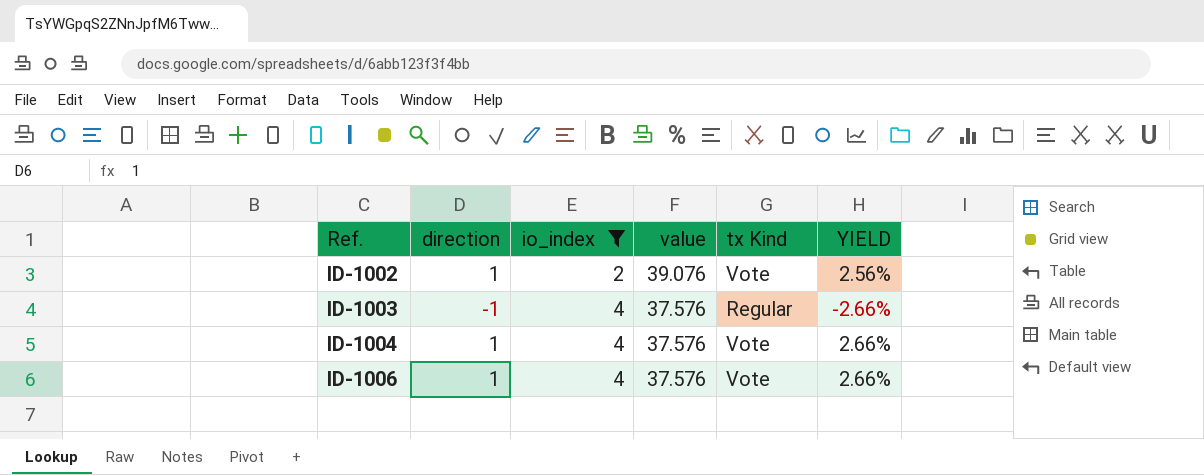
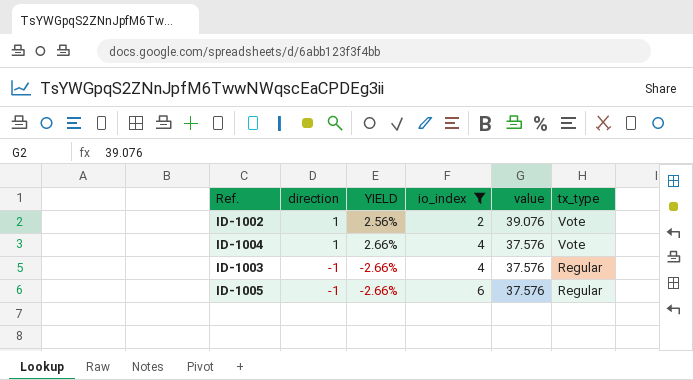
row order: Ref. ascending -> direction descending
column YIELD | position: 6 -> 3
column name: tx Kind -> tx_type
row ID-1006: 1 | 4 | 37.576 | Vote | 2.66% -> none
row ID-1005: none -> -1 | -2.66% | 6 | 37.576 | Regular

